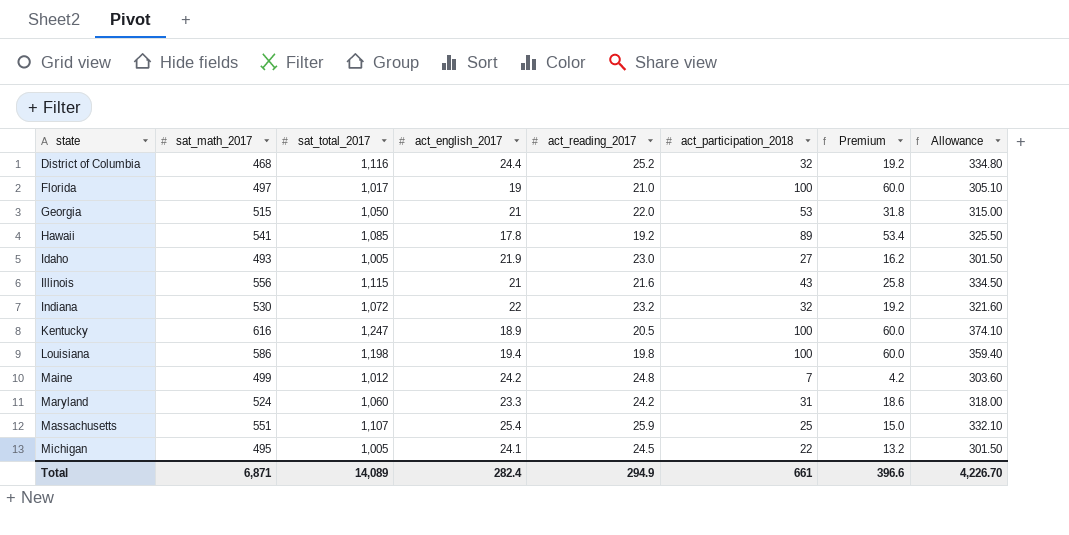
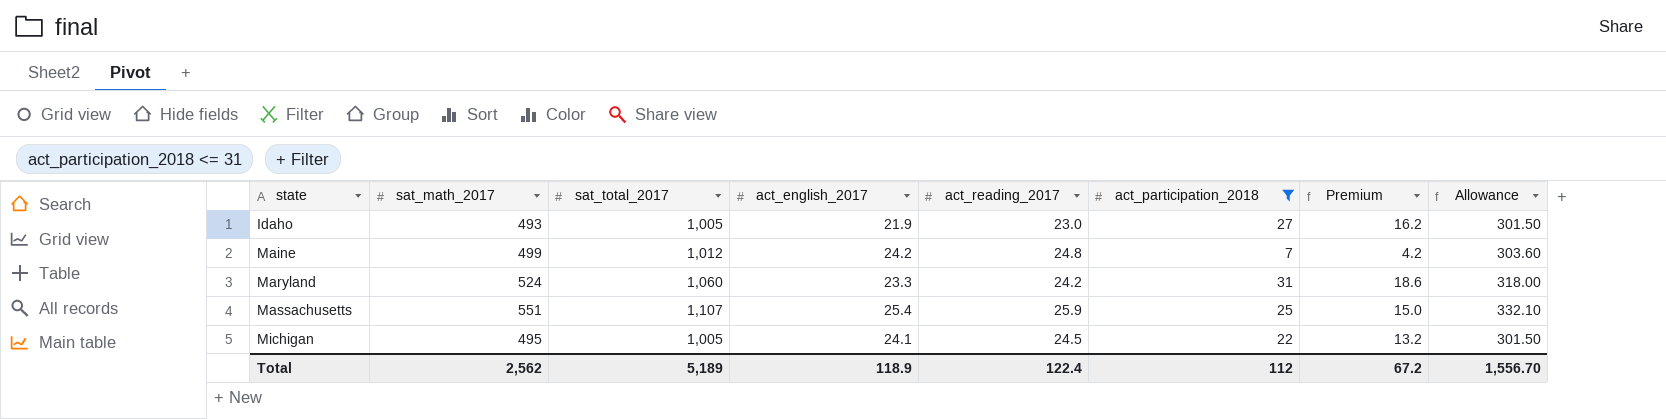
filter: none -> act_participation_2018 <= 31
Total | sat_math_2017: 6,871 -> 2,562
Total | sat_total_2017: 14,089 -> 5,189
Total | act_english_2017: 282.4 -> 118.9
Total | act_reading_2017: 294.9 -> 122.4
Total | act_participation_2018: 661 -> 112
Total | Premium: 396.6 -> 67.2
Total | Allowance: 4,226.70 -> 1,556.70

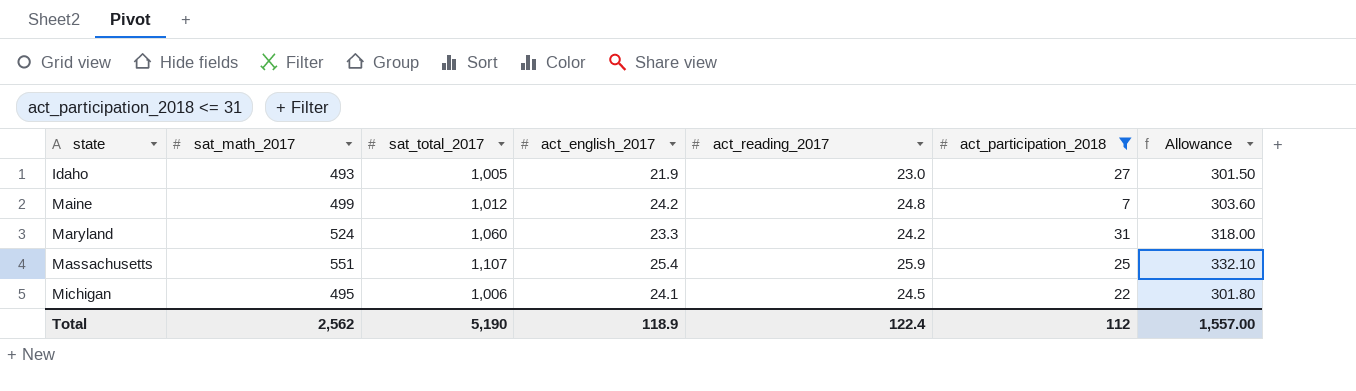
column Premium | formula: [act_participation_2018] * 0.6 -> none
Michigan | sat_total_2017: 1,005 -> 1,006
Michigan | Allowance: 301.50 -> 301.80
Total | sat_total_2017: 5,189 -> 5,190
Total | Allowance: 1,556.70 -> 1,557.00

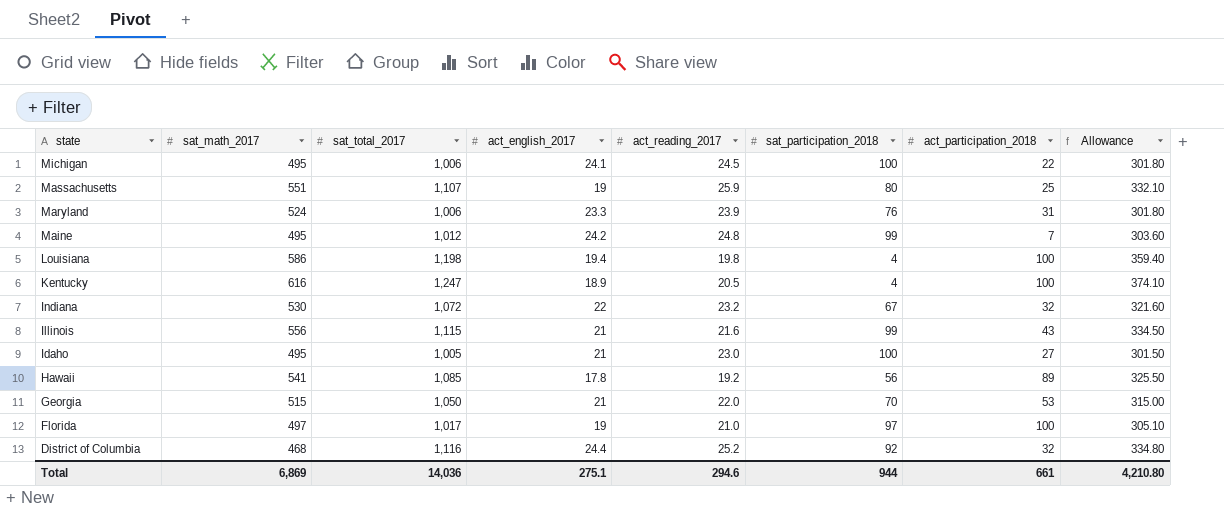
filter: act_participation_2018 <= 31 -> none
row order: state ascending -> state descending
column sat_participation_2018 | position: none -> 6
Massachusetts | act_english_2017: 25.4 -> 19
Maryland | sat_total_2017: 1,060 -> 1,006
Maryland | act_reading_2017: 24.2 -> 23.9
Maryland | Allowance: 318.00 -> 301.80
Maine | sat_math_2017: 499 -> 495
Idaho | sat_math_2017: 493 -> 495
Idaho | act_english_2017: 21.9 -> 21
Total | sat_math_2017: 2,562 -> 6,869
Total | sat_total_2017: 5,190 -> 14,036
Total | act_english_2017: 118.9 -> 275.1
Total | act_reading_2017: 122.4 -> 294.6
Total | act_participation_2018: 112 -> 661
Total | Allowance: 1,557.00 -> 4,210.80

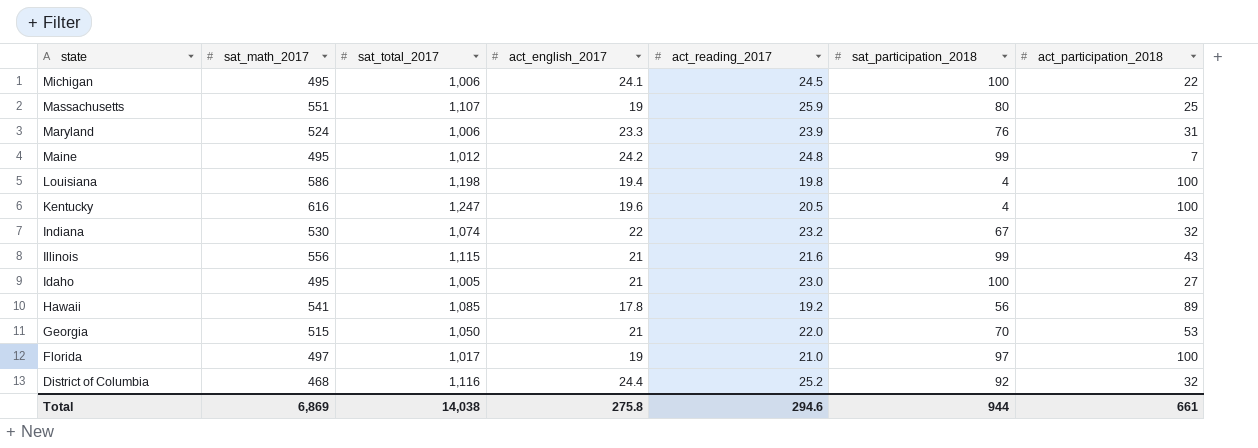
column Allowance | formula: [sat_total_2017] * 0.3 -> none
Kentucky | act_english_2017: 18.9 -> 19.6
Indiana | sat_total_2017: 1,072 -> 1,074
Total | sat_total_2017: 14,036 -> 14,038
Total | act_english_2017: 275.1 -> 275.8

